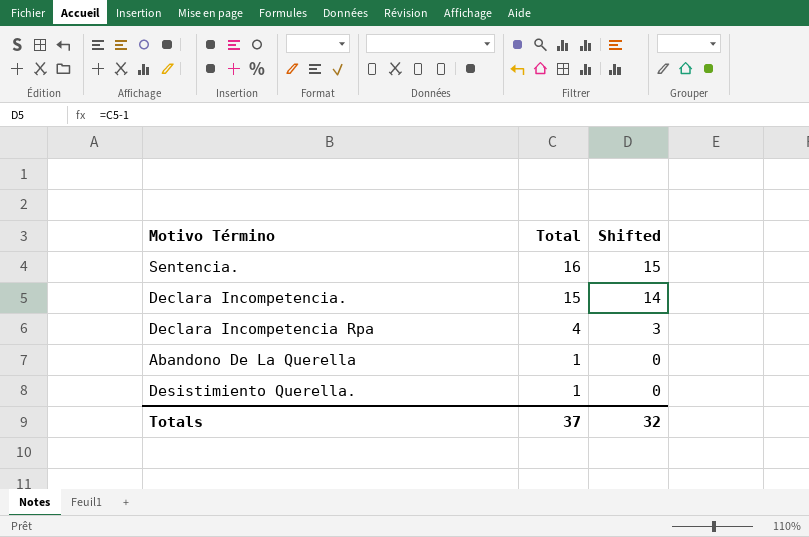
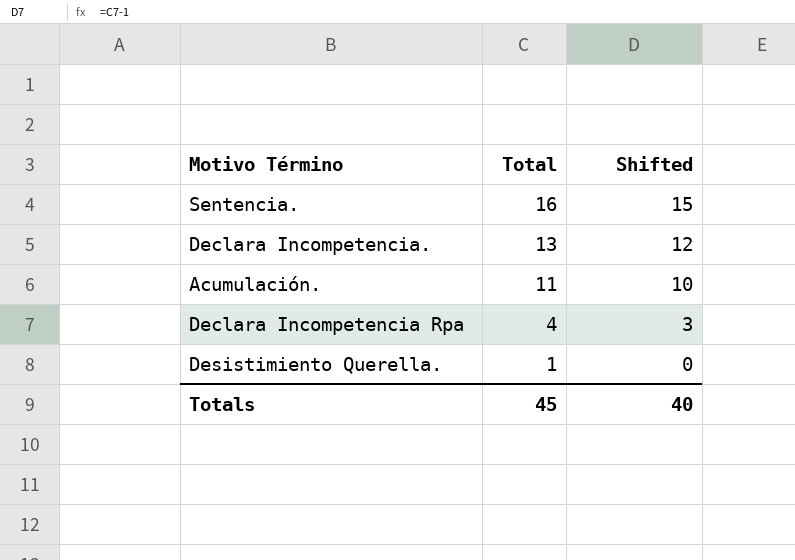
row Abandono De La Querella: 1 | 0 -> none
Declara Incompetencia. | Total: 15 -> 13
Declara Incompetencia. | Shifted: 14 -> 12
row Acumulación.: none -> 11 | 10
Totals | Total: 37 -> 45
Totals | Shifted: 32 -> 40

